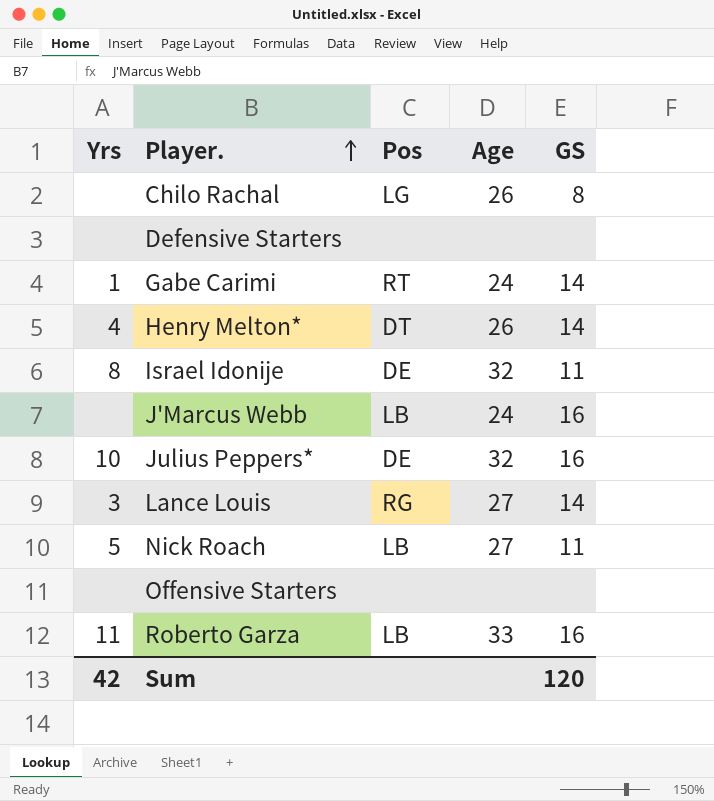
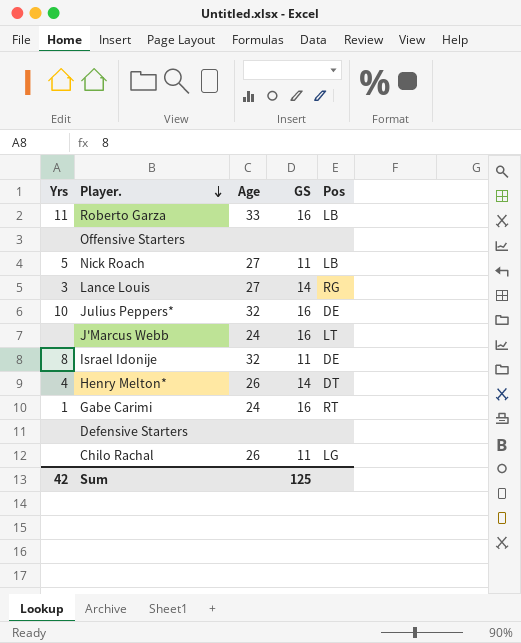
row order: Player. ascending -> Player. descending
column Pos | position: 3 -> 5
J'Marcus Webb | Pos: LB -> LT
Gabe Carimi | GS: 14 -> 16
Chilo Rachal | GS: 8 -> 11
Sum | GS: 120 -> 125

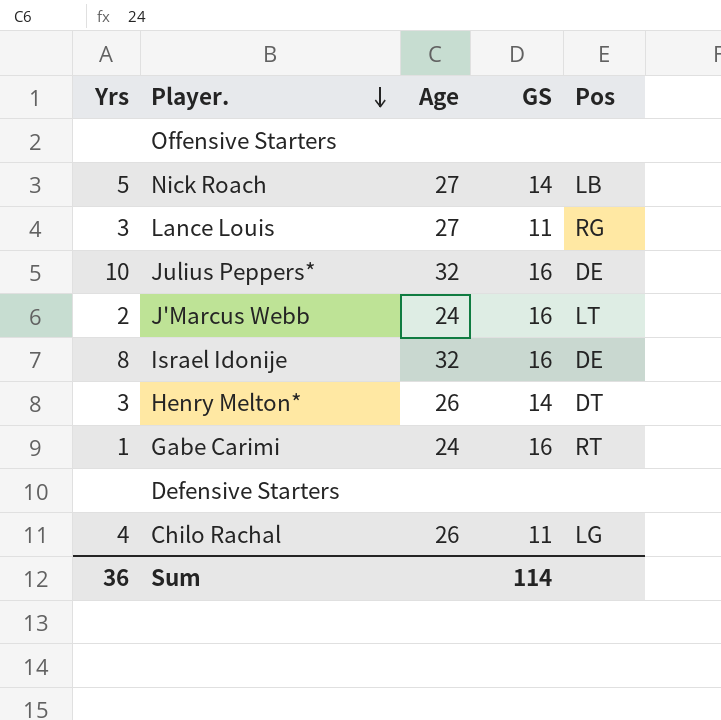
row Roberto Garza: 11 | 33 | 16 | LB -> none
Nick Roach | GS: 11 -> 14
Lance Louis | GS: 14 -> 11
J'Marcus Webb | Yrs: none -> 2
Israel Idonije | GS: 11 -> 16
Henry Melton* | Yrs: 4 -> 3
Chilo Rachal | Yrs: none -> 4
Sum | Yrs: 42 -> 36
Sum | GS: 125 -> 114

